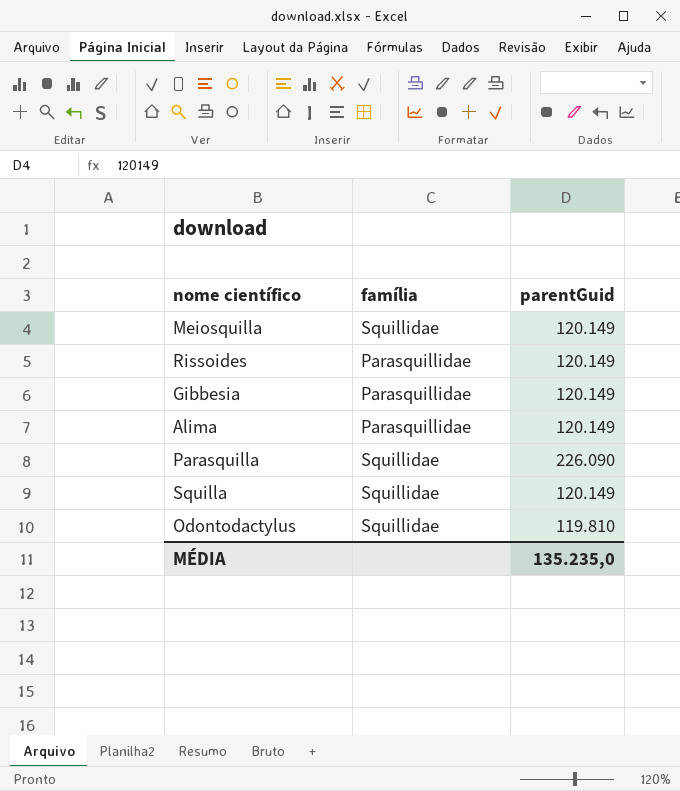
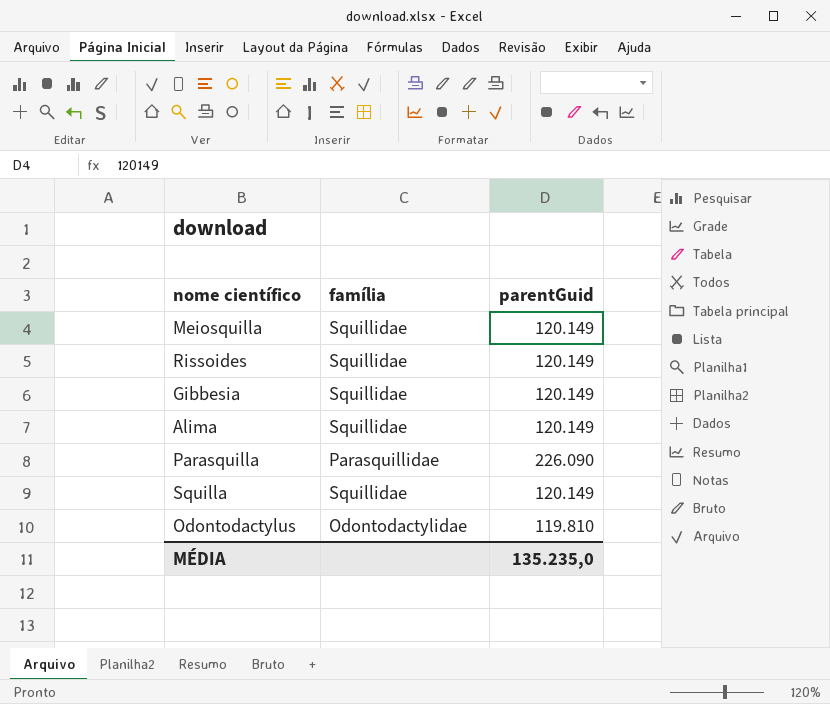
Rissoides | família: Parasquillidae -> Squillidae
Gibbesia | família: Parasquillidae -> Squillidae
Alima | família: Parasquillidae -> Squillidae
Parasquilla | família: Squillidae -> Parasquillidae
Odontodactylus | família: Squillidae -> Odontodactylidae

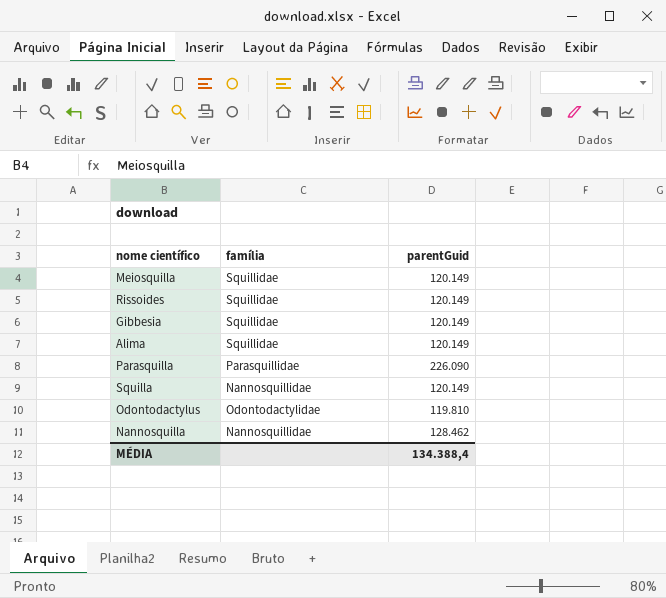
Squilla | família: Squillidae -> Nannosquillidae
row Nannosquilla: none -> Nannosquillidae | 128.462
MÉDIA | parentGuid: 135.235,0 -> 134.388,4

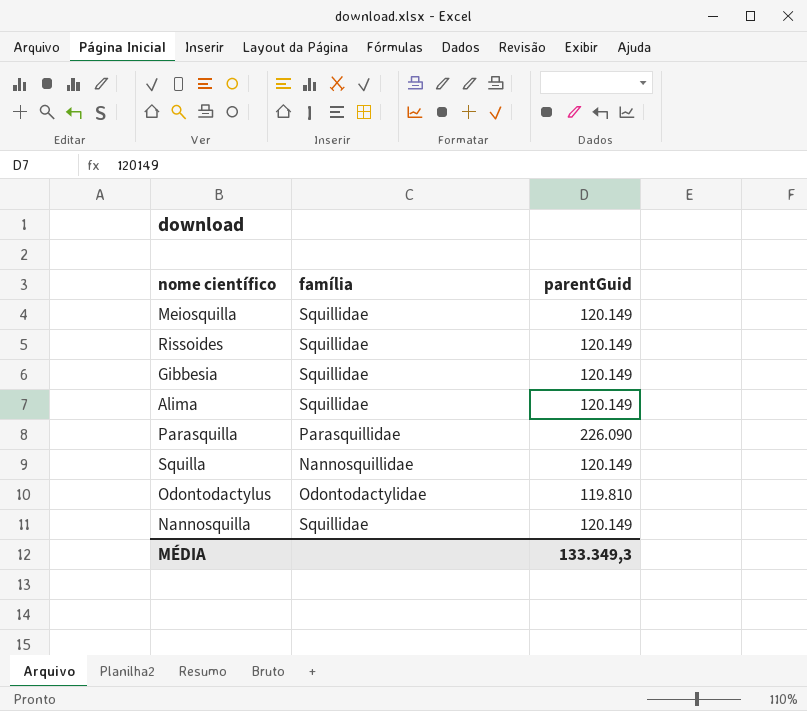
Nannosquilla | família: Nannosquillidae -> Squillidae
Nannosquilla | parentGuid: 128.462 -> 120.149
MÉDIA | parentGuid: 134.388,4 -> 133.349,3

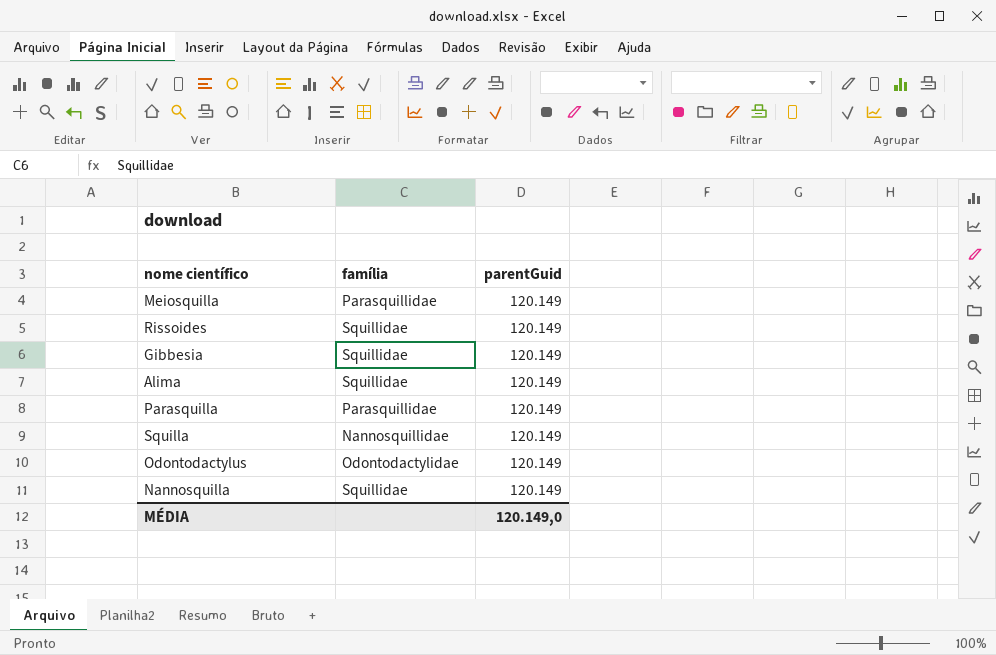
Meiosquilla | família: Squillidae -> Parasquillidae
Parasquilla | parentGuid: 226.090 -> 120.149
Odontodactylus | parentGuid: 119.810 -> 120.149
MÉDIA | parentGuid: 133.349,3 -> 120.149,0

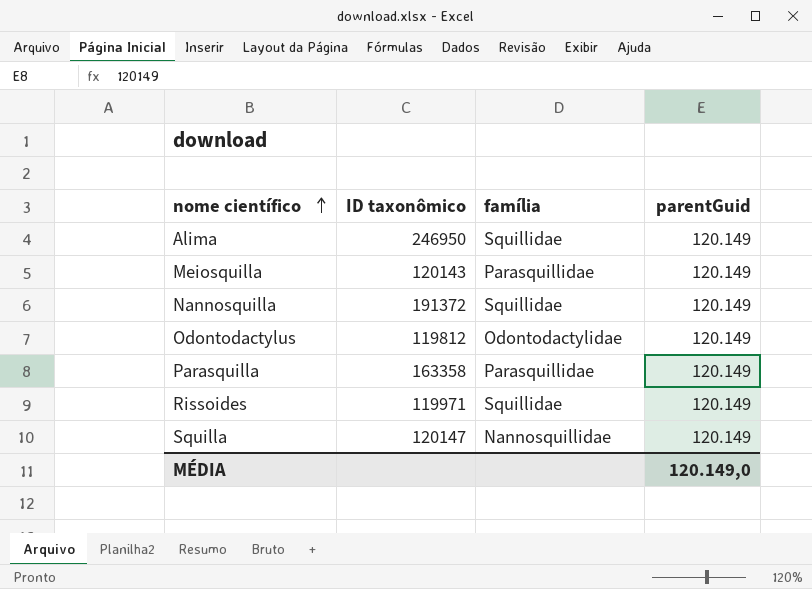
row order: none -> nome científico ascending
column ID taxonômico | position: none -> 2
row Gibbesia: Squillidae | 120.149 -> none

